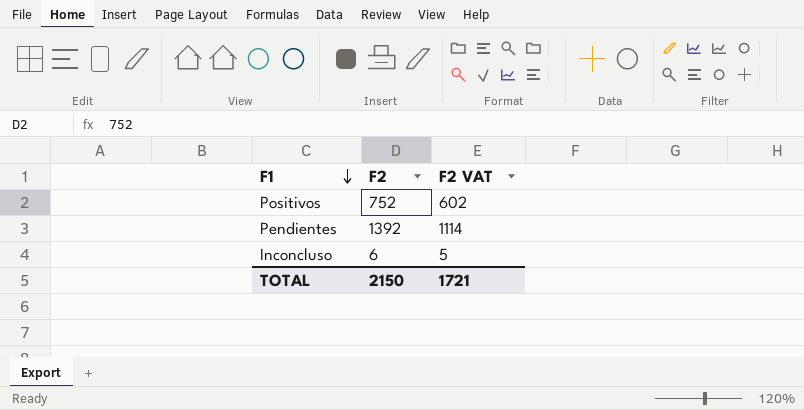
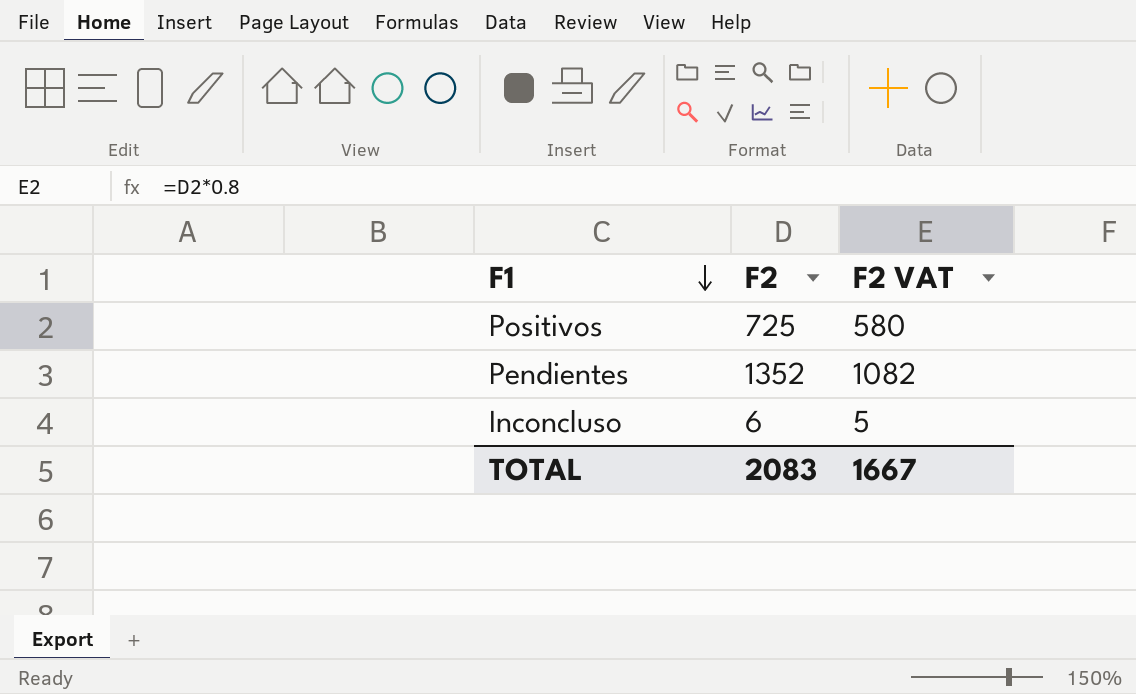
Positivos | F2: 752 -> 725
Positivos | F2 VAT: 602 -> 580
Pendientes | F2: 1392 -> 1352
Pendientes | F2 VAT: 1114 -> 1082
TOTAL | F2: 2150 -> 2083
TOTAL | F2 VAT: 1721 -> 1667

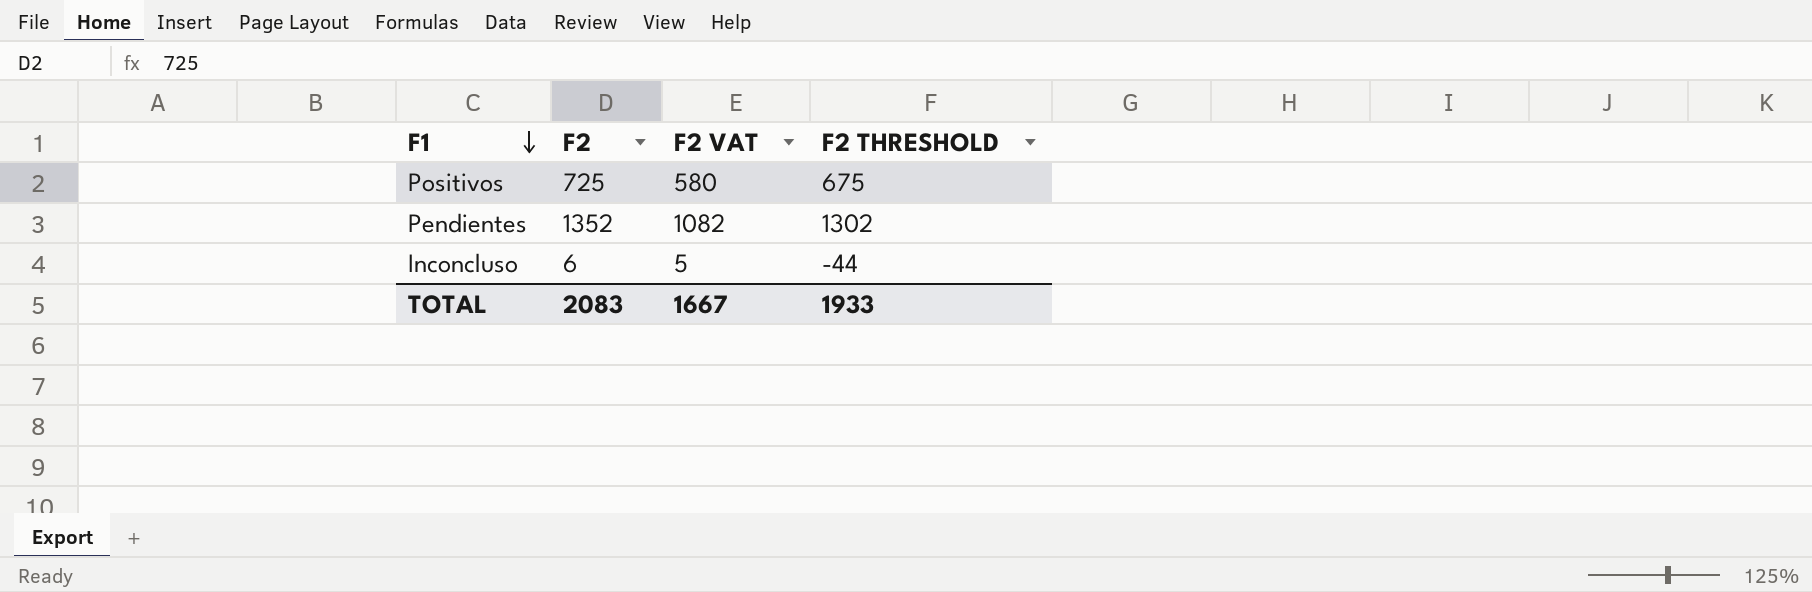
column F2 THRESHOLD | formula: none -> [F2] - 50

